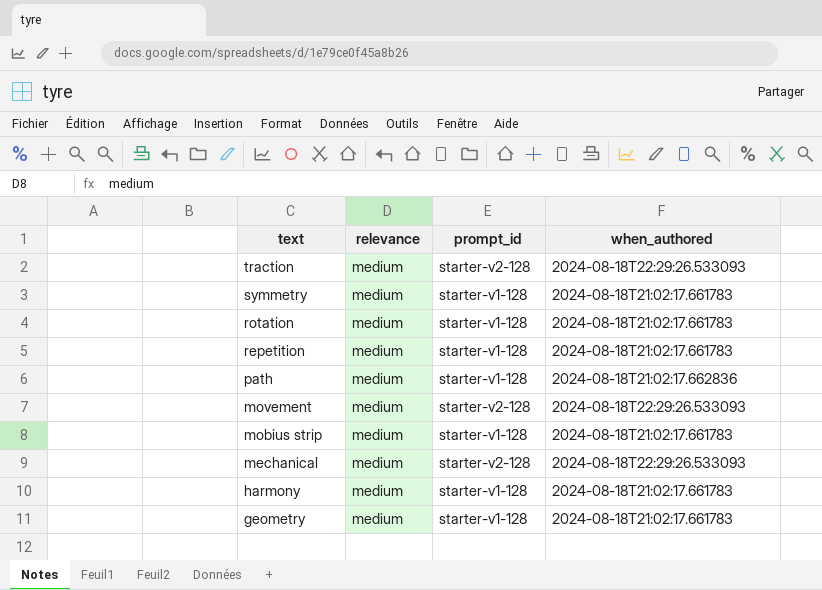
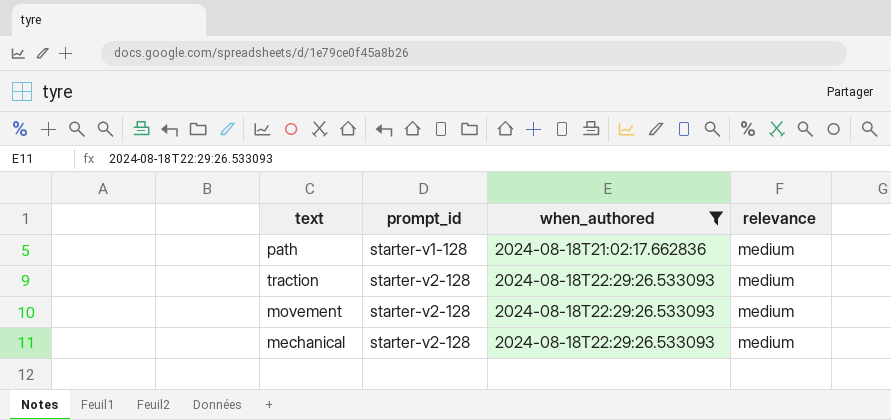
filter: none -> when_authored != 2024-08-18T21:02:17.661783
row order: text descending -> prompt_id ascending
column relevance | position: 2 -> 4

